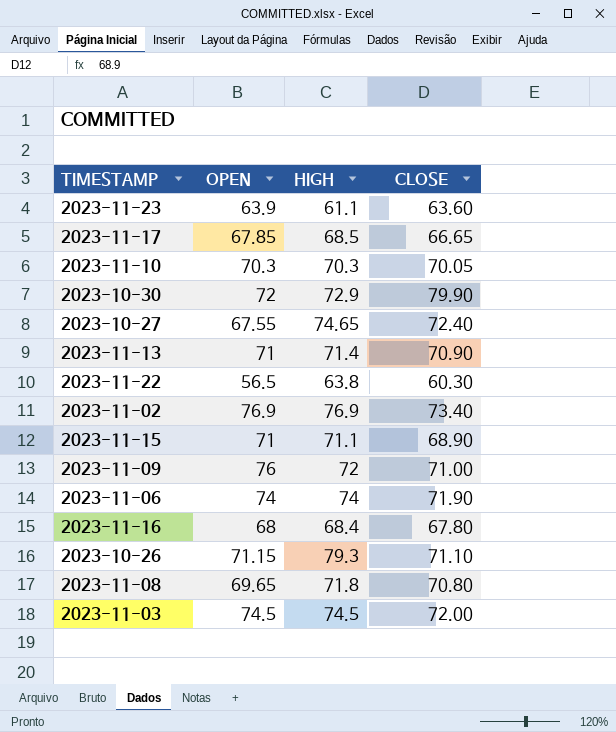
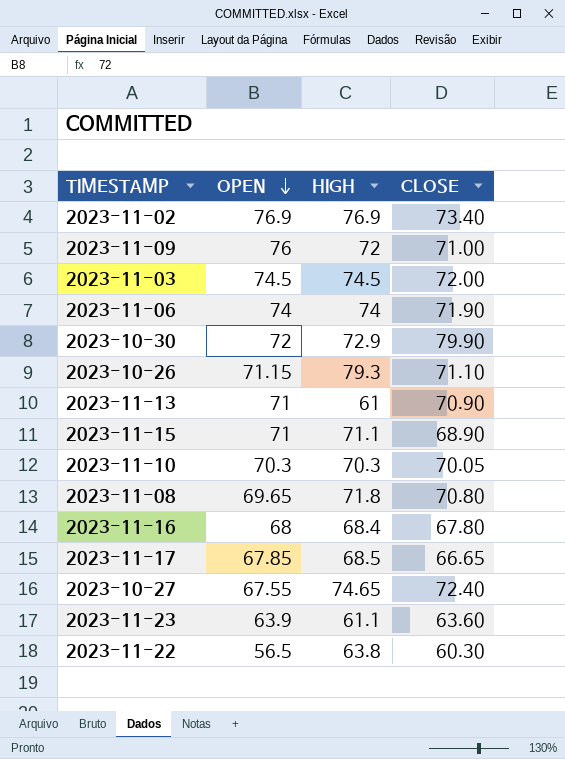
row order: none -> OPEN descending
2023-11-13 | HIGH: 71.4 -> 61

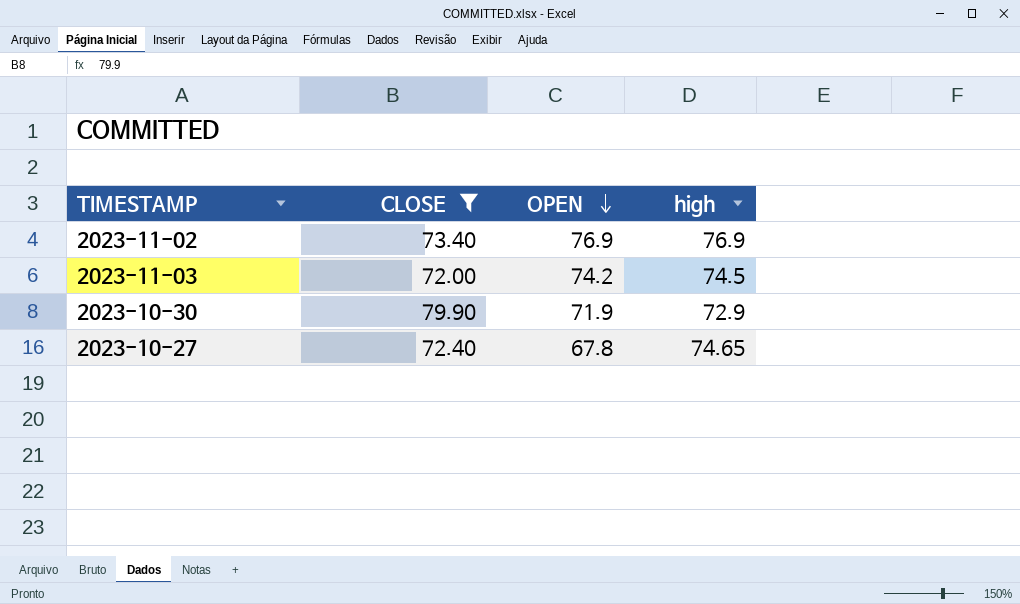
filter: none -> CLOSE >= 72.00
column CLOSE | position: 4 -> 2
column name: HIGH -> high
2023-11-03 | OPEN: 74.5 -> 74.2
2023-10-30 | OPEN: 72 -> 71.9
2023-10-27 | OPEN: 67.55 -> 67.8

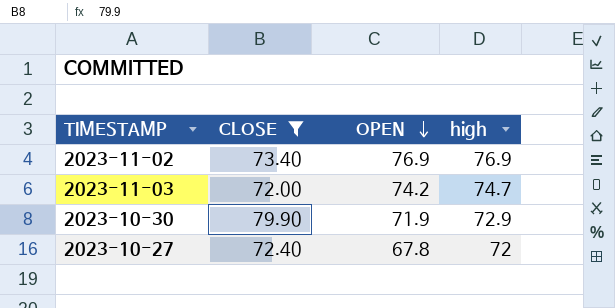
2023-11-03 | high: 74.5 -> 74.7
2023-10-27 | high: 74.65 -> 72

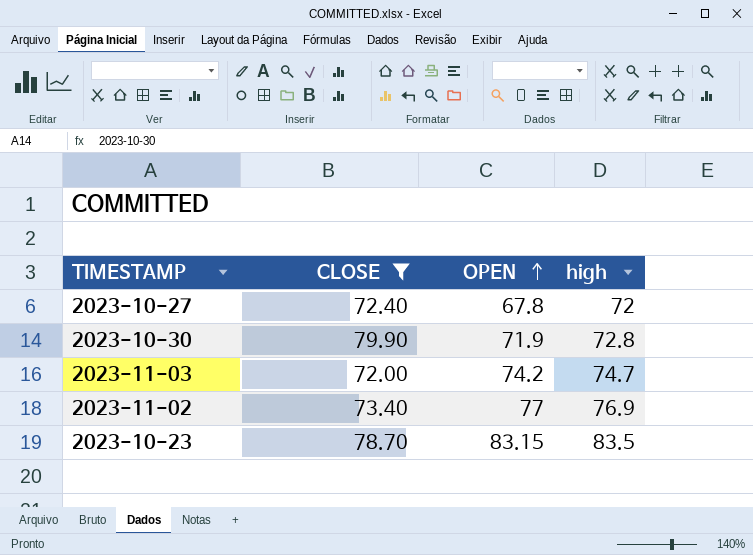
row order: OPEN descending -> OPEN ascending
2023-10-30 | high: 72.9 -> 72.8
2023-11-02 | OPEN: 76.9 -> 77
row 2023-10-23: none -> 78.70 | 83.15 | 83.5

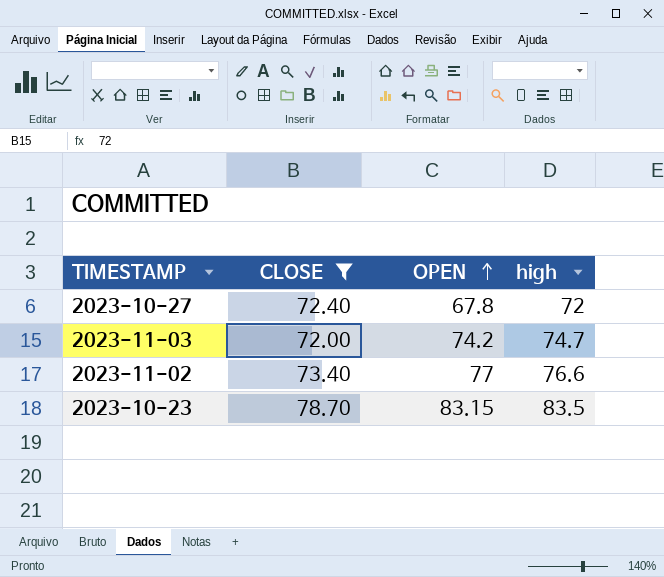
row 2023-10-30: 79.90 | 71.9 | 72.8 -> none
2023-11-02 | high: 76.9 -> 76.6

